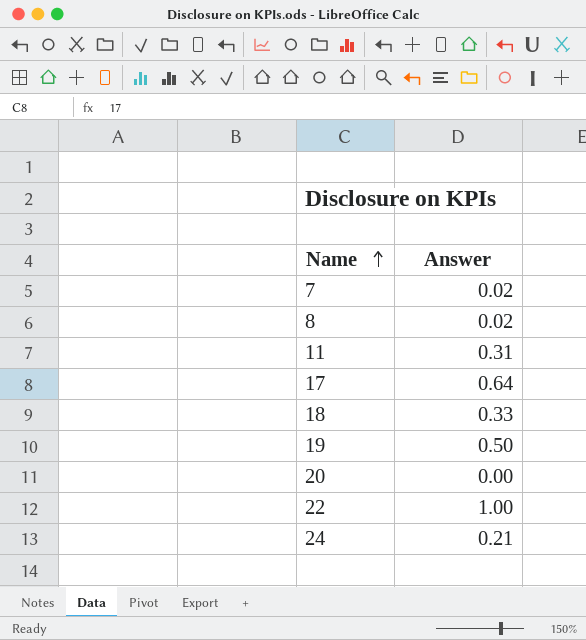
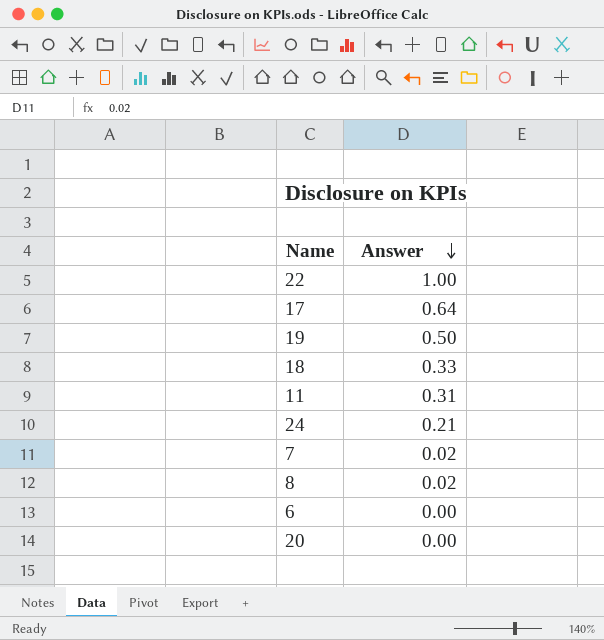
row order: Name ascending -> Answer descending
row 6: none -> 0.00

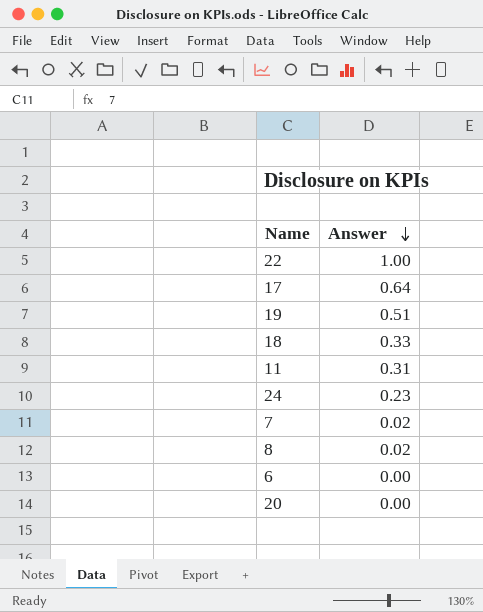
19 | Answer: 0.50 -> 0.51
24 | Answer: 0.21 -> 0.23

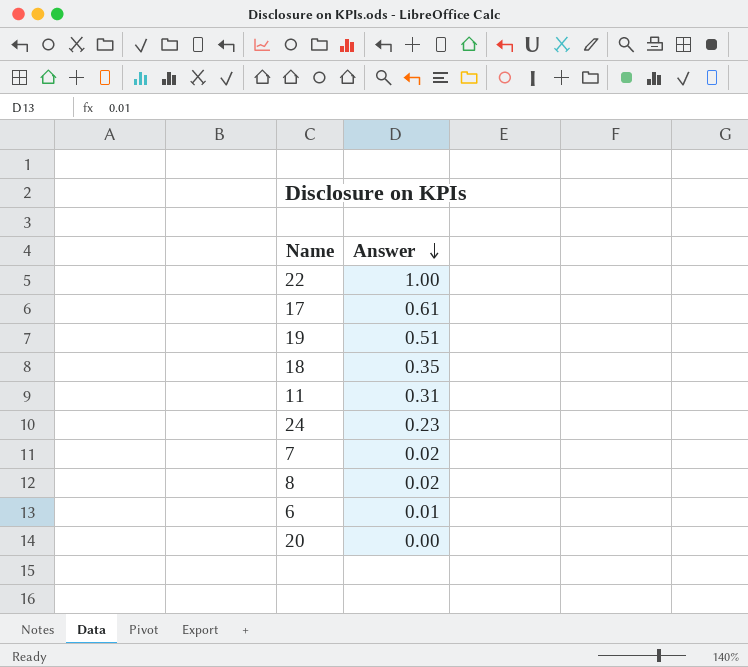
17 | Answer: 0.64 -> 0.61
18 | Answer: 0.33 -> 0.35
6 | Answer: 0.00 -> 0.01

